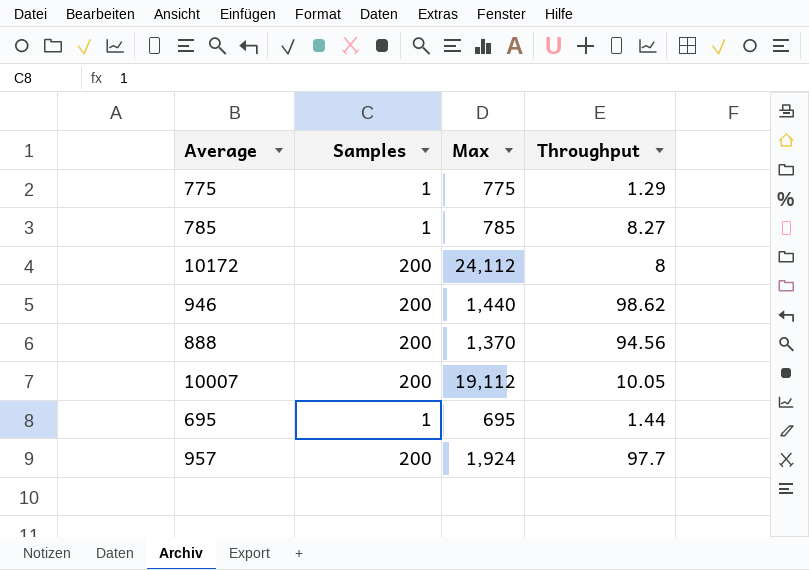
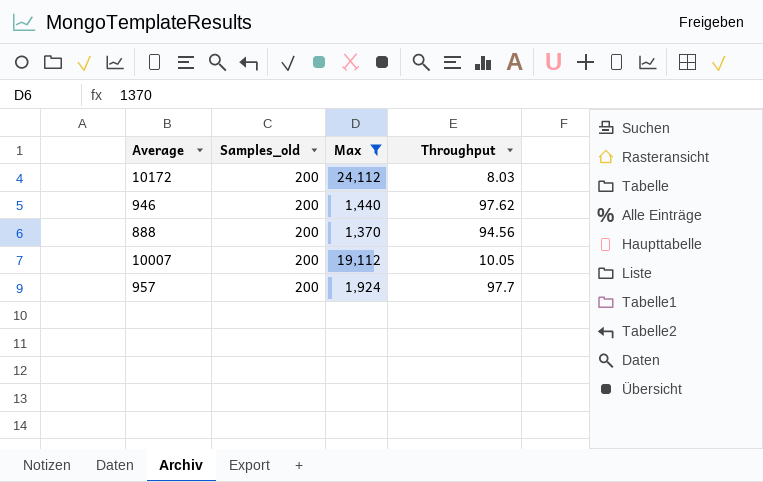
filter: none -> Max >= 1,370
column name: Samples -> Samples_old
10172 | Throughput: 8 -> 8.03
946 | Throughput: 98.62 -> 97.62

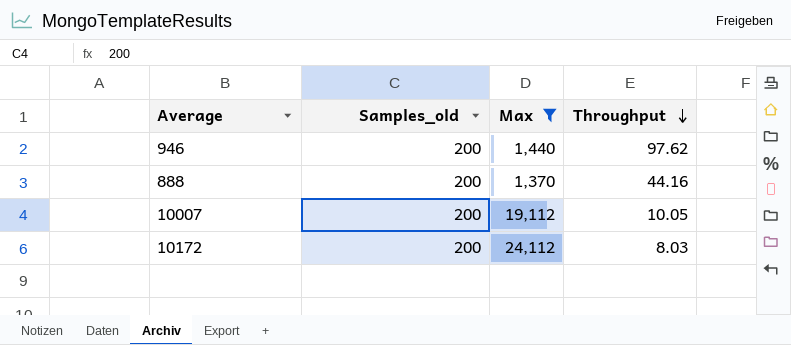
row order: none -> Throughput descending
row 957: 200 | 1,924 | 97.7 -> none
888 | Throughput: 94.56 -> 44.16

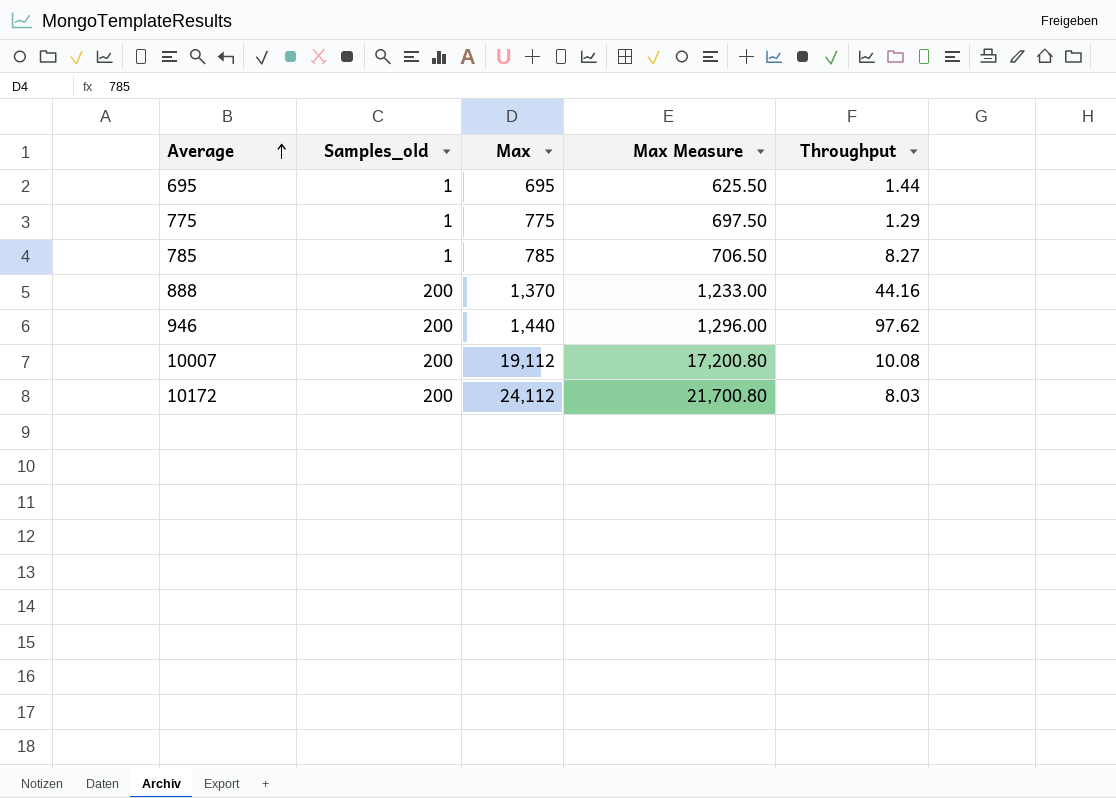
filter: Max >= 1,370 -> none
row order: Throughput descending -> Average ascending
column Max Measure | formula: none -> [Max] * 0.9
10007 | Throughput: 10.05 -> 10.08

